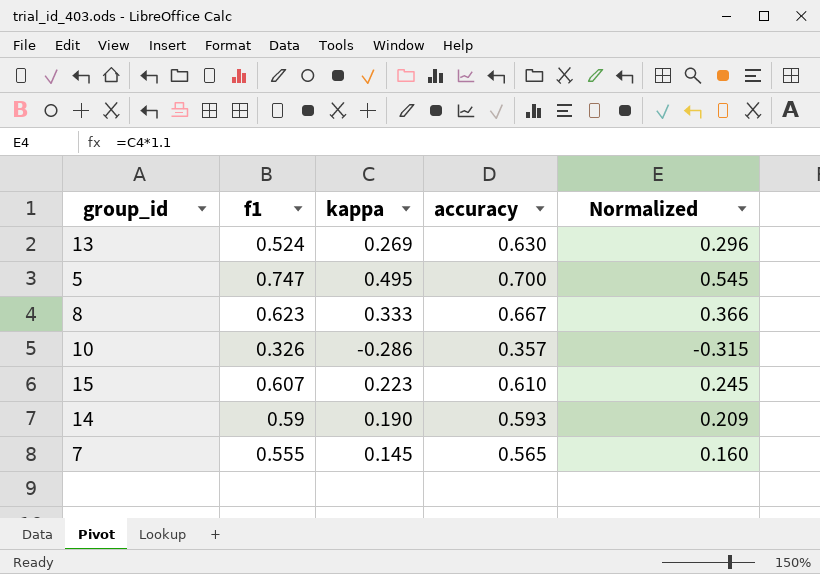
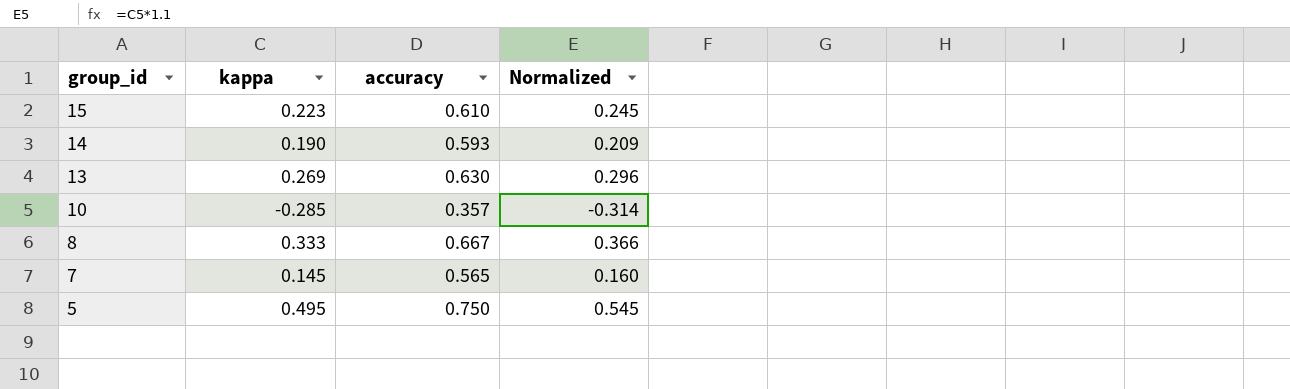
row order: none -> group_id descending
column f1 | position: 2 -> none
10 | kappa: -0.286 -> -0.285
10 | Normalized: -0.315 -> -0.314
5 | accuracy: 0.700 -> 0.750

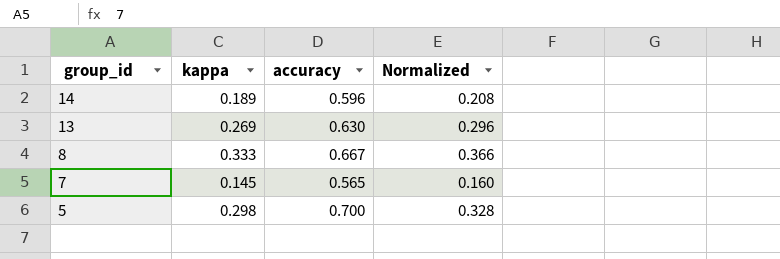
row 15: 0.223 | 0.610 | 0.245 -> none
row 10: -0.285 | 0.357 | -0.314 -> none
14 | kappa: 0.190 -> 0.189
14 | accuracy: 0.593 -> 0.596
14 | Normalized: 0.209 -> 0.208
5 | kappa: 0.495 -> 0.298
5 | accuracy: 0.750 -> 0.700
5 | Normalized: 0.545 -> 0.328

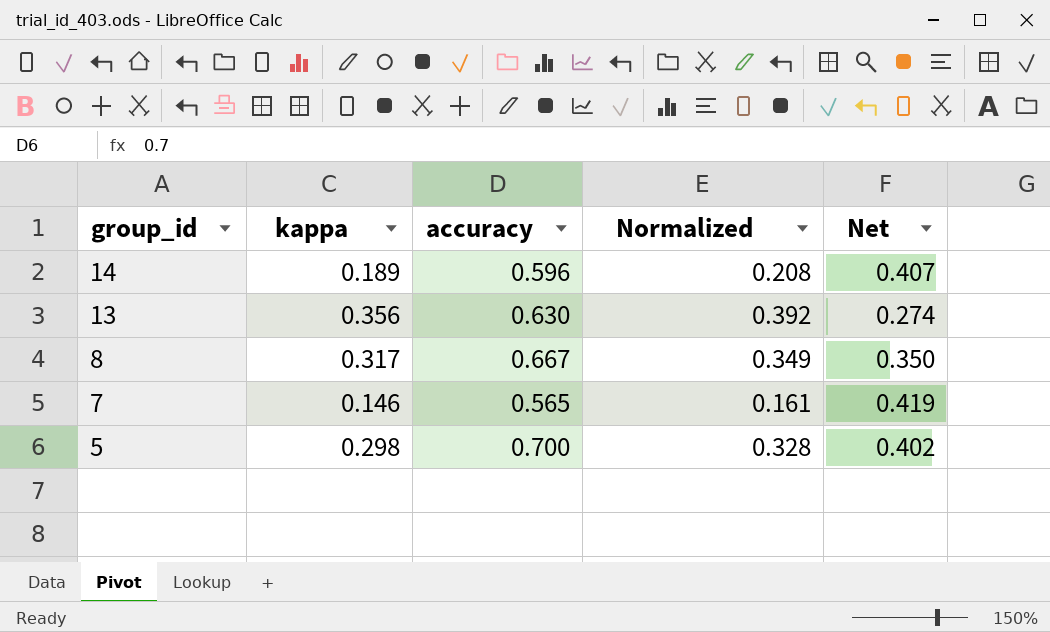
column Net | formula: none -> [accuracy] - [kappa]
13 | kappa: 0.269 -> 0.356
13 | Normalized: 0.296 -> 0.392
8 | kappa: 0.333 -> 0.317
8 | Normalized: 0.366 -> 0.349
7 | kappa: 0.145 -> 0.146
7 | Normalized: 0.160 -> 0.161

